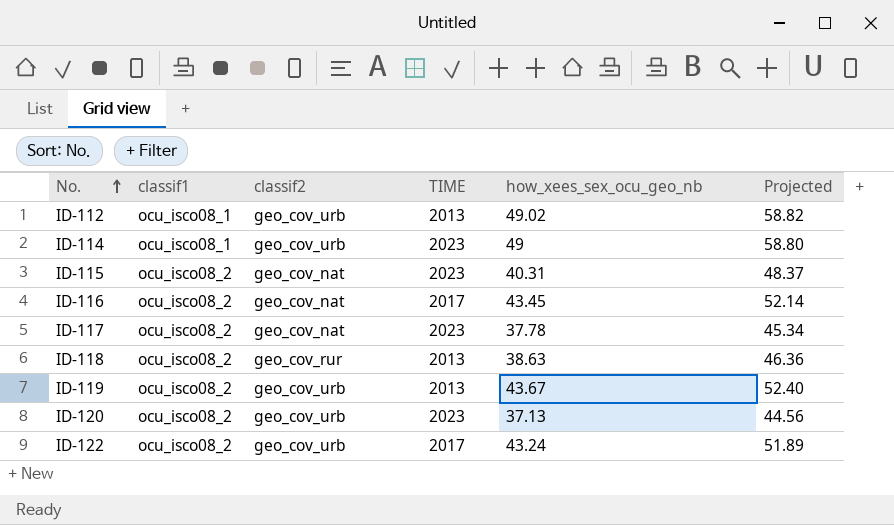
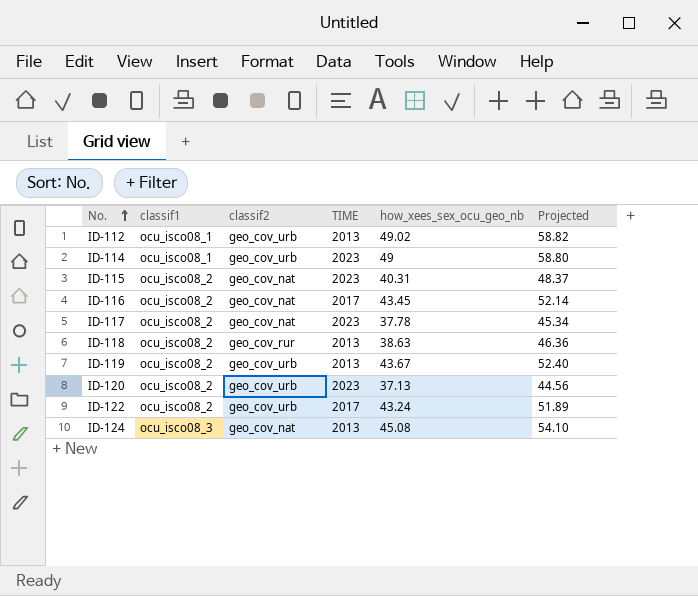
row ID-124: none -> ocu_isco08_3 | geo_cov_nat | 2013 | 45.08 | 54.10

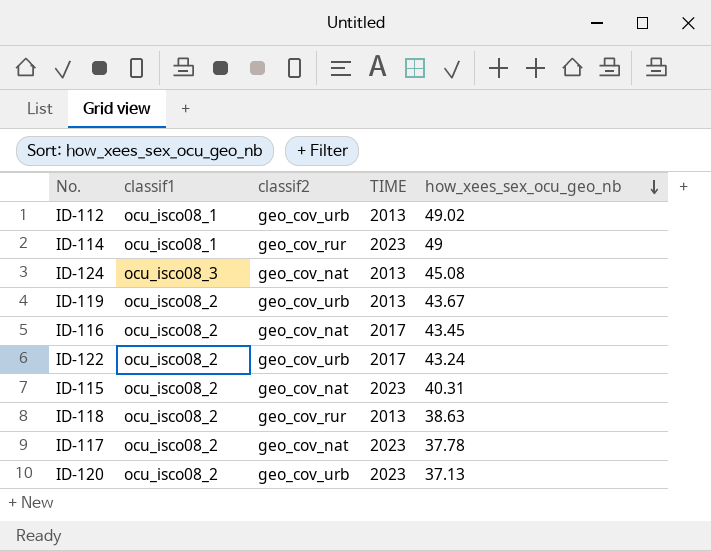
row order: No. ascending -> how_xees_sex_ocu_geo_nb descending
column Projected | formula: [how_xees_sex_ocu_geo_nb] * 1.2 -> none
ID-114 | classif2: geo_cov_urb -> geo_cov_rur

